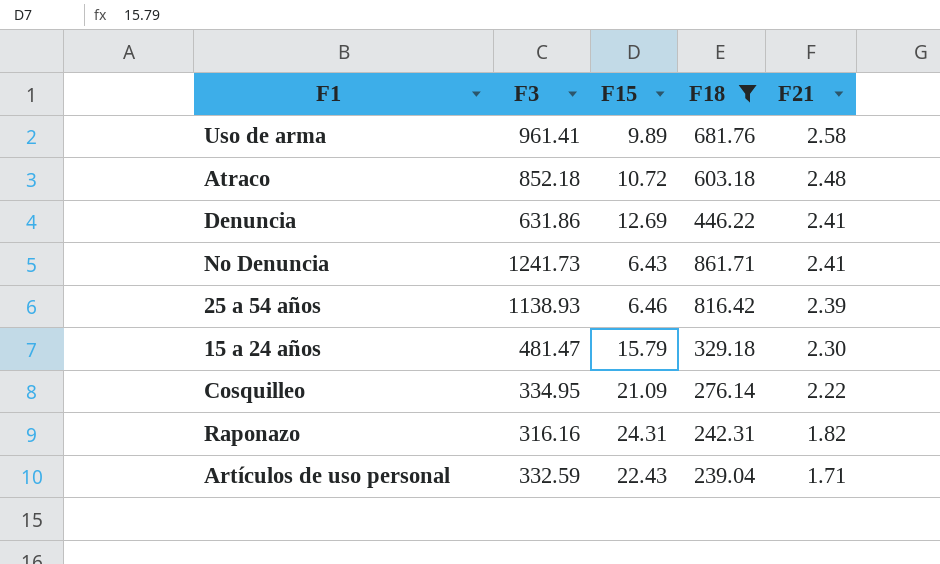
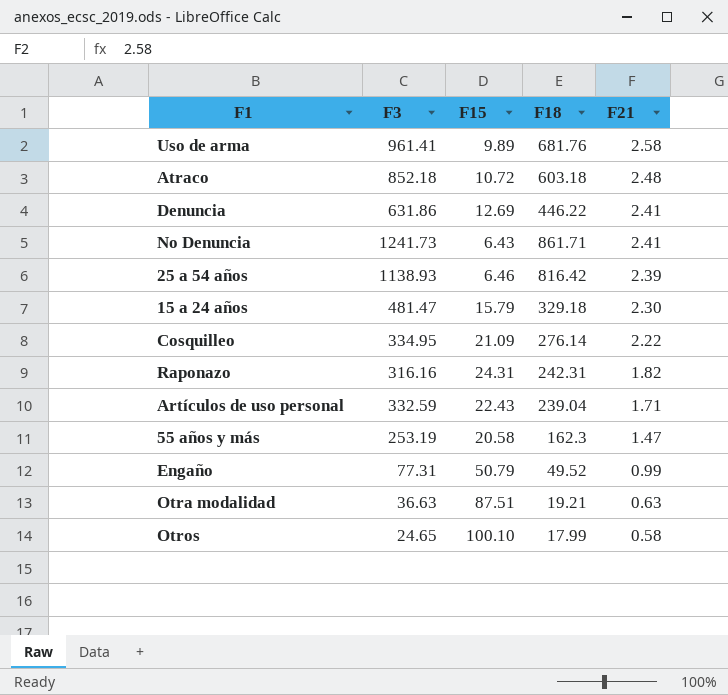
filter: F18 >= 239.04 -> none

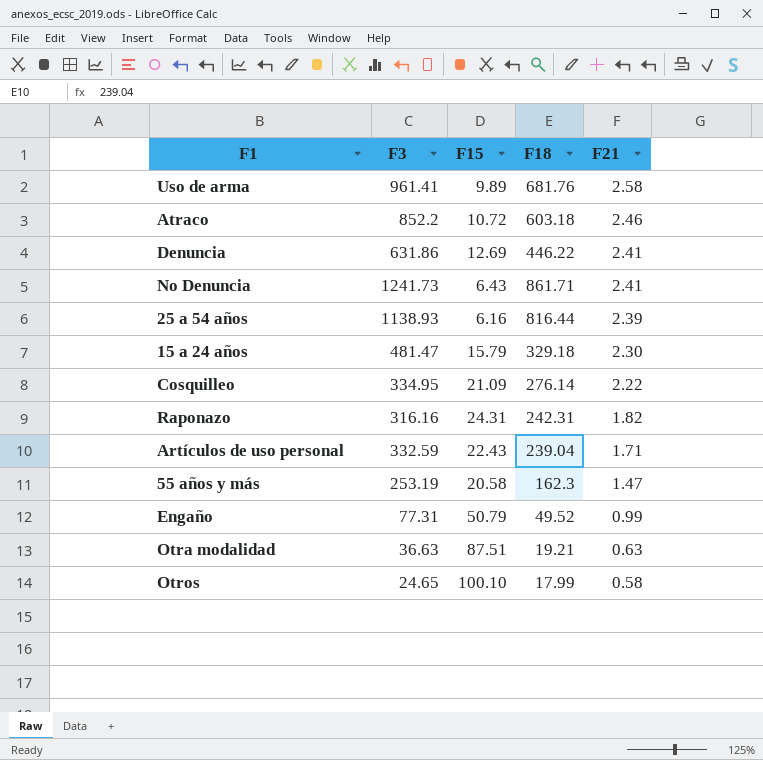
Atraco | F3: 852.18 -> 852.2
Atraco | F21: 2.48 -> 2.46
25 a 54 años | F15: 6.46 -> 6.16
25 a 54 años | F18: 816.42 -> 816.44

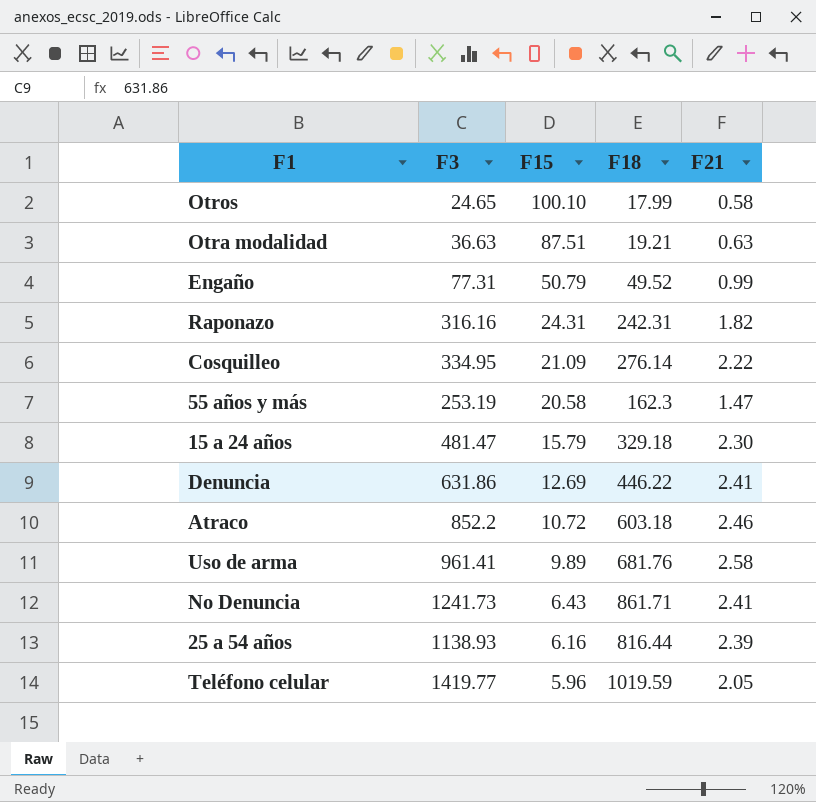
row order: F21 descending -> F15 descending
row Artículos de uso personal: 332.59 | 22.43 | 239.04 | 1.71 -> none
row Teléfono celular: none -> 1419.77 | 5.96 | 1019.59 | 2.05

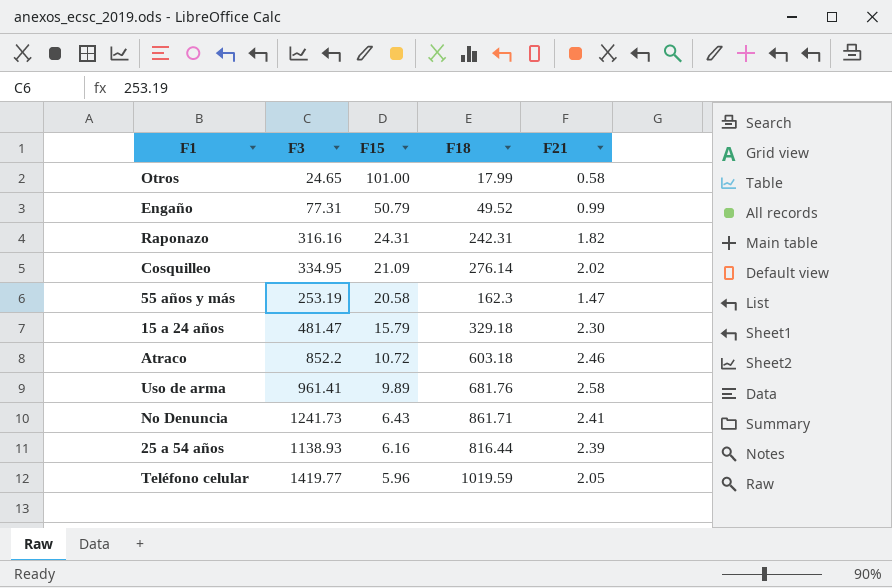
row Otra modalidad: 36.63 | 87.51 | 19.21 | 0.63 -> none
row Denuncia: 631.86 | 12.69 | 446.22 | 2.41 -> none
Otros | F15: 100.10 -> 101.00
Cosquilleo | F21: 2.22 -> 2.02

